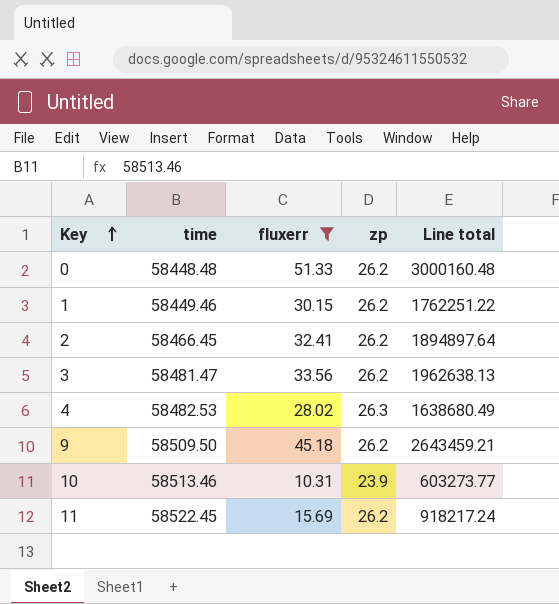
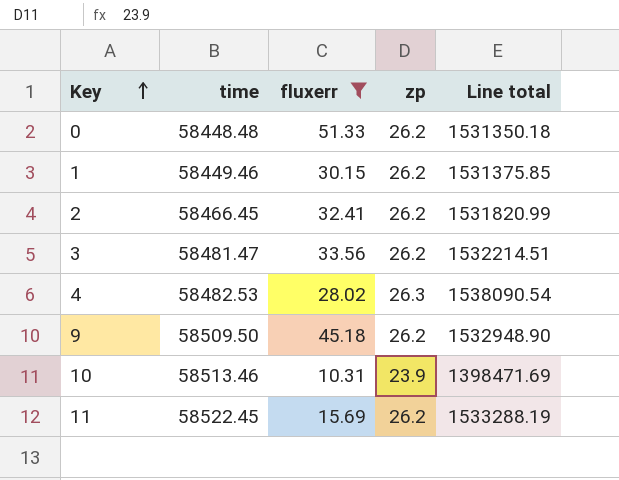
column Line total | formula: [time] * [fluxerr] -> [time] * [zp]

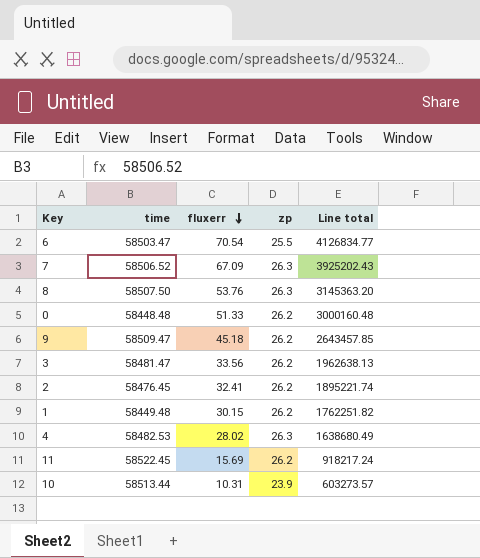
filter: fluxerr <= 51.33 -> none
row order: Key ascending -> fluxerr descending
column Line total | formula: [time] * [zp] -> [time] * [fluxerr]
9 | time: 58509.50 -> 58509.47
2 | time: 58466.45 -> 58476.45
1 | time: 58449.46 -> 58449.48
10 | time: 58513.46 -> 58513.44

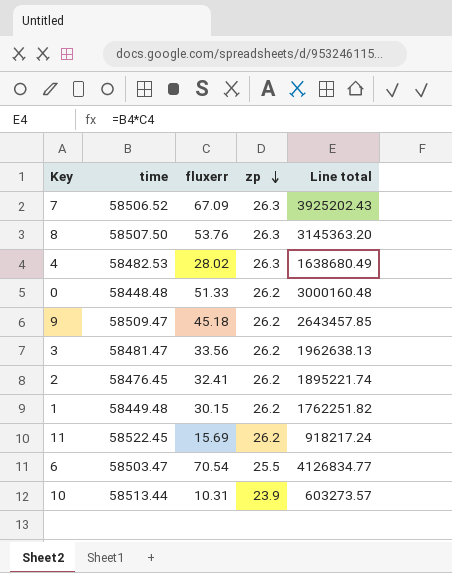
row order: fluxerr descending -> zp descending

